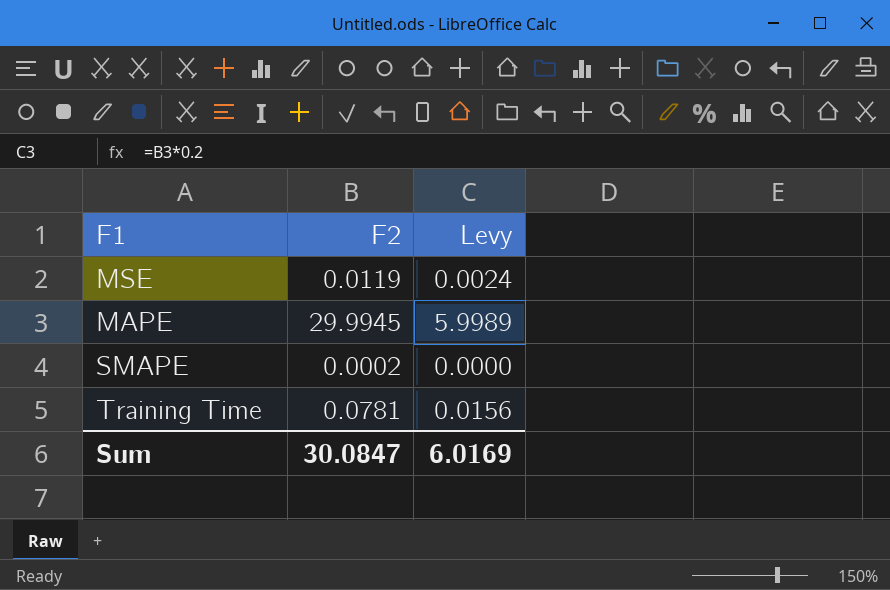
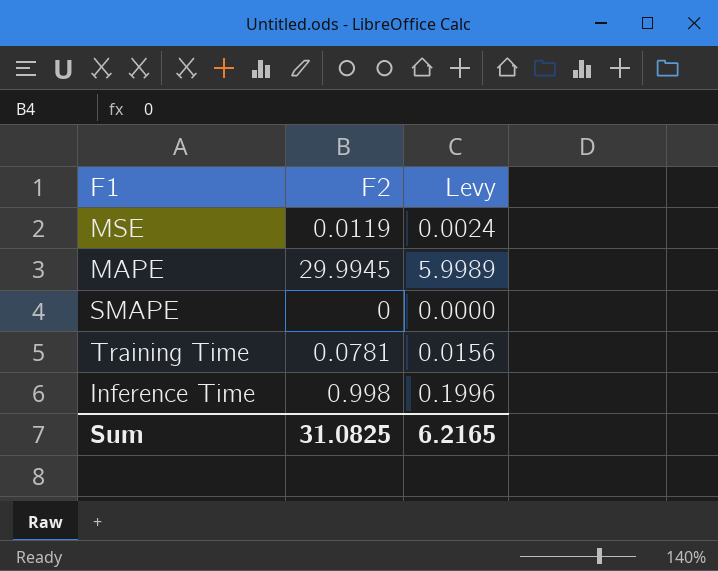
SMAPE | F2: 0.0002 -> 0
row Inference Time: none -> 0.998 | 0.1996
Sum | F2: 30.0847 -> 31.0825
Sum | Levy: 6.0169 -> 6.2165

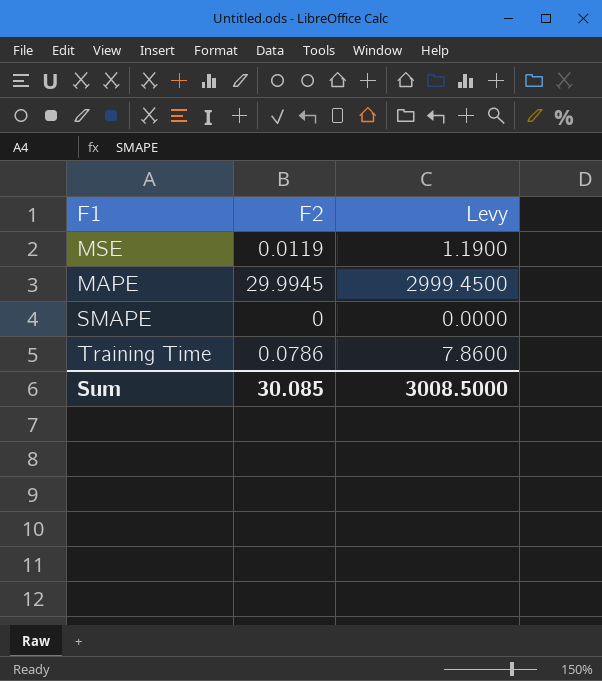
column Levy | formula: [F2] * 0.2 -> [F2] * 100
row Inference Time: 0.998 | 0.1996 -> none
Training Time | F2: 0.0781 -> 0.0786
Sum | F2: 31.0825 -> 30.085
Sum | Levy: 6.2165 -> 3008.5000

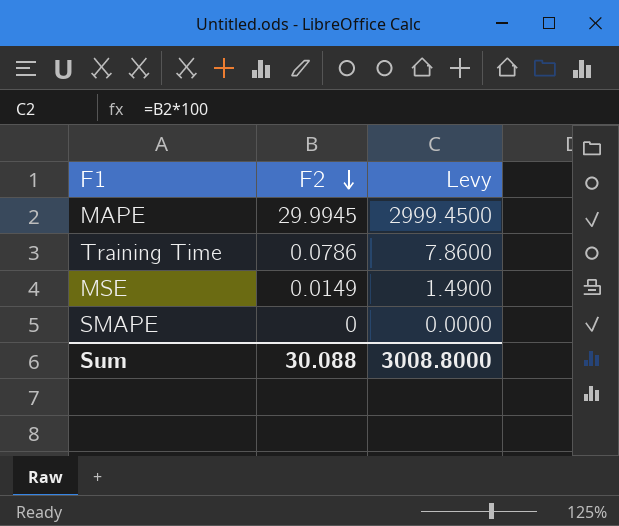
row order: none -> F2 descending
MSE | F2: 0.0119 -> 0.0149
MSE | Levy: 1.1900 -> 1.4900
Sum | F2: 30.085 -> 30.088
Sum | Levy: 3008.5000 -> 3008.8000

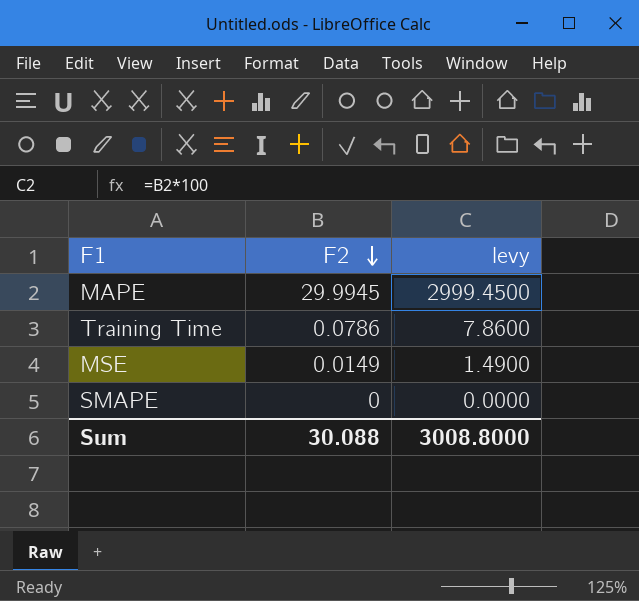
column name: Levy -> levy

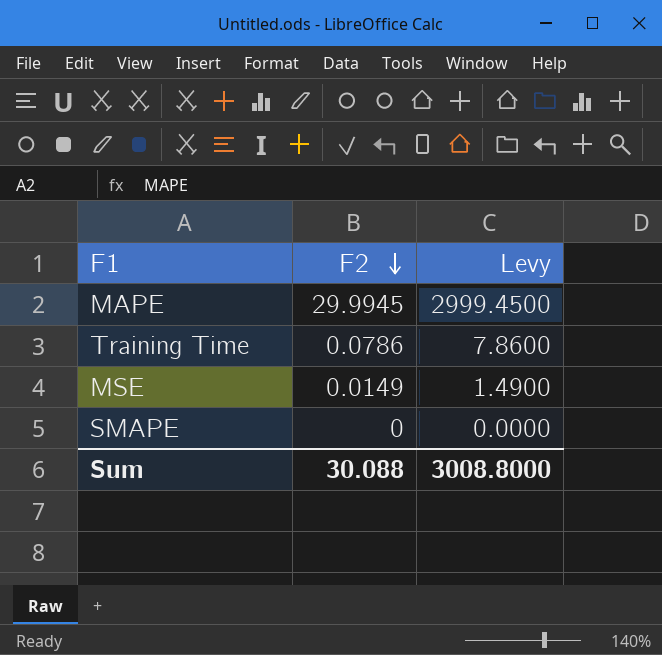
column name: levy -> Levy

